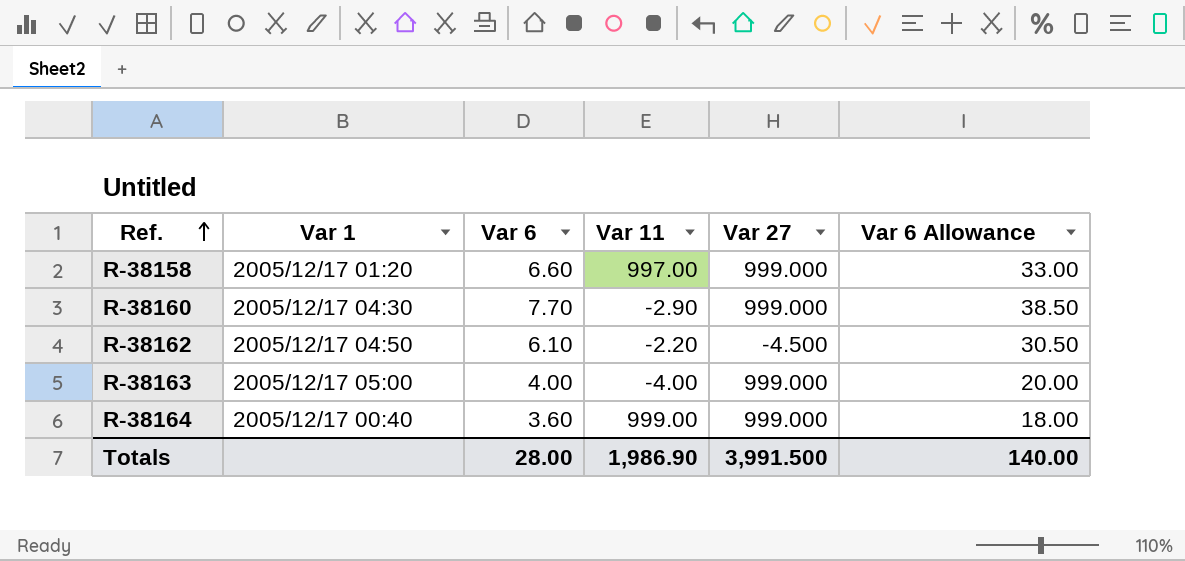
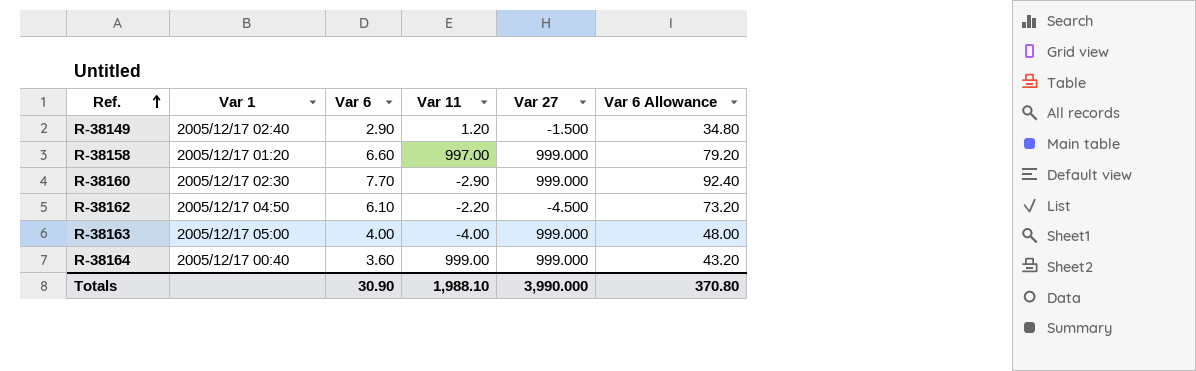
column Var 6 Allowance | formula: [Var 6] * 5 -> [Var 6] * 12
row R-38149: none -> 2005/12/17 02:40 | 2.90 | 1.20 | -1.500 | 34.80
R-38160 | Var 1: 2005/12/17 04:30 -> 2005/12/17 02:30
Totals | Var 6: 28.00 -> 30.90
Totals | Var 11: 1,986.90 -> 1,988.10
Totals | Var 27: 3,991.500 -> 3,990.000
Totals | Var 6 Allowance: 140.00 -> 370.80

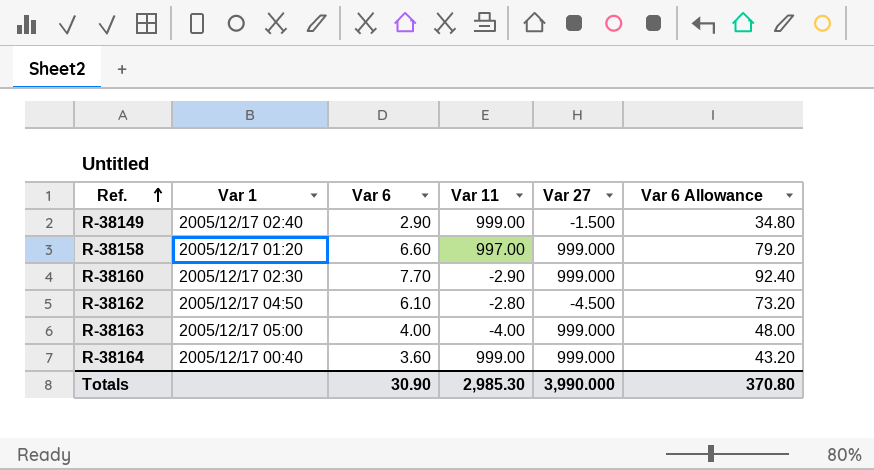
R-38149 | Var 11: 1.20 -> 999.00
R-38162 | Var 11: -2.20 -> -2.80
Totals | Var 11: 1,988.10 -> 2,985.30

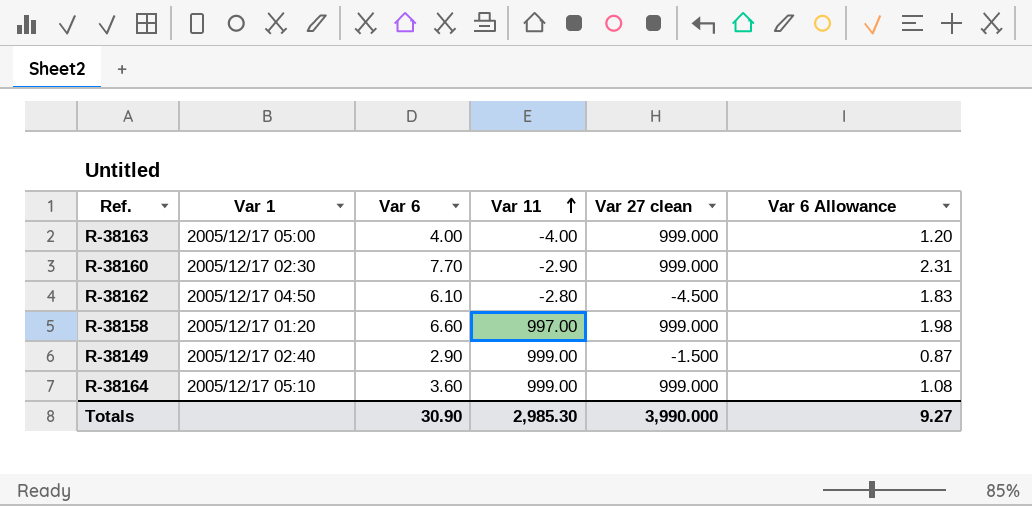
row order: Ref. ascending -> Var 11 ascending
column name: Var 27 -> Var 27 clean
column Var 6 Allowance | formula: [Var 6] * 12 -> [Var 6] * 0.3
R-38164 | Var 1: 2005/12/17 00:40 -> 2005/12/17 05:10
Totals | Var 6 Allowance: 370.80 -> 9.27

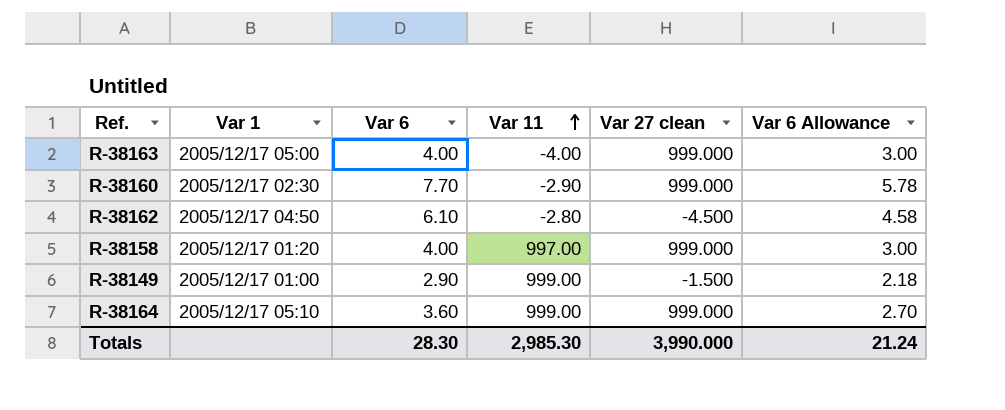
column Var 6 Allowance | formula: [Var 6] * 0.3 -> [Var 6] * 0.75
R-38158 | Var 6: 6.60 -> 4.00
R-38149 | Var 1: 2005/12/17 02:40 -> 2005/12/17 01:00
Totals | Var 6: 30.90 -> 28.30
Totals | Var 6 Allowance: 9.27 -> 21.24

